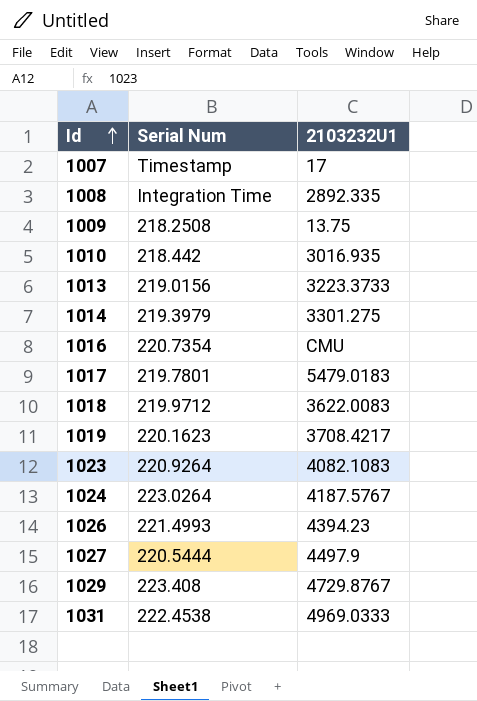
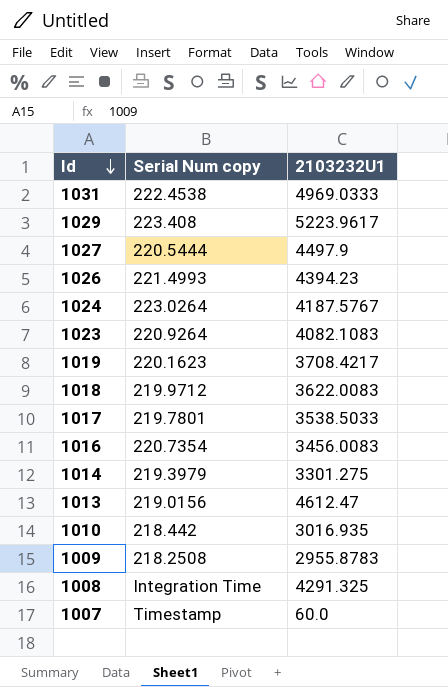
row order: Id ascending -> Id descending
column name: Serial Num -> Serial Num copy
1029 | 2103232U1: 4729.8767 -> 5223.9617
1017 | 2103232U1: 5479.0183 -> 3538.5033
1016 | 2103232U1: CMU -> 3456.0083
1013 | 2103232U1: 3223.3733 -> 4612.47
1009 | 2103232U1: 13.75 -> 2955.8783
1008 | 2103232U1: 2892.335 -> 4291.325
1007 | 2103232U1: 17 -> 60.0

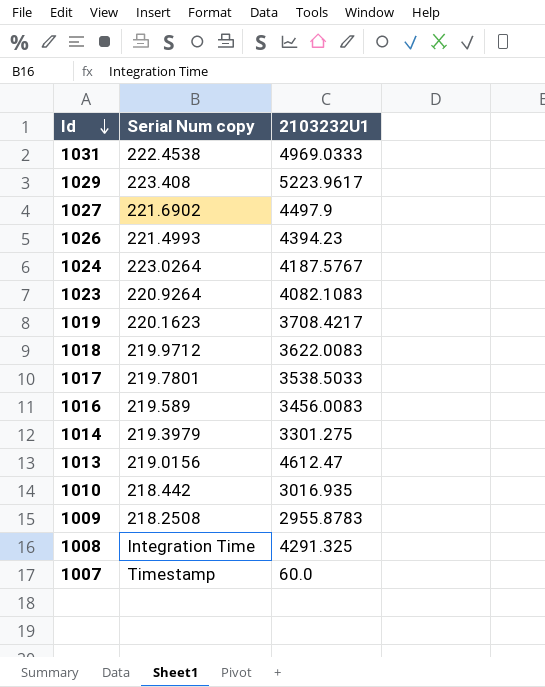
1027 | Serial Num copy: 220.5444 -> 221.6902
1016 | Serial Num copy: 220.7354 -> 219.589

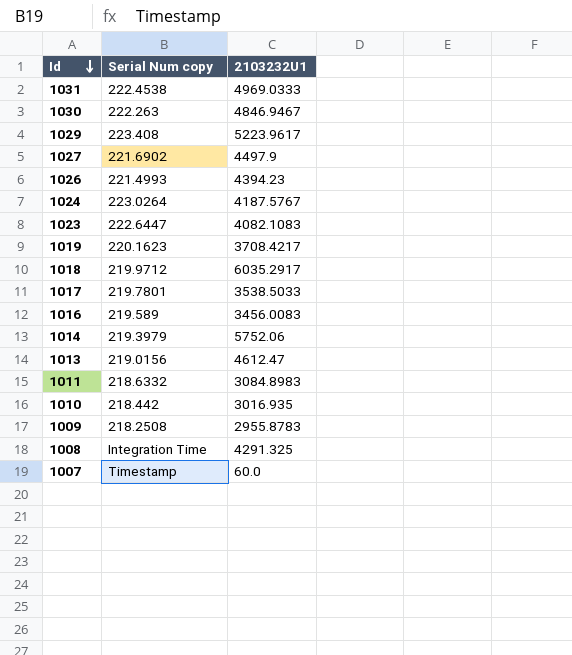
row 1030: none -> 222.263 | 4846.9467
1023 | Serial Num copy: 220.9264 -> 222.6447
1018 | 2103232U1: 3622.0083 -> 6035.2917
1014 | 2103232U1: 3301.275 -> 5752.06
row 1011: none -> 218.6332 | 3084.8983

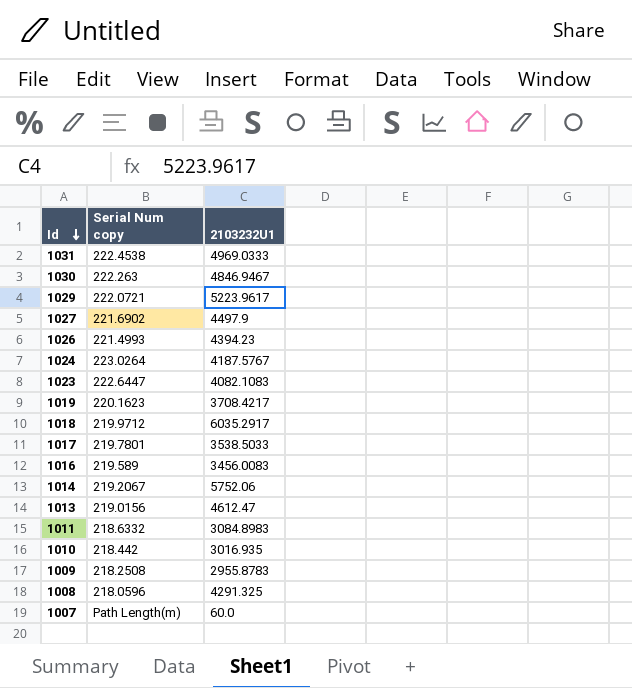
1029 | Serial Num copy: 223.408 -> 222.0721
1014 | Serial Num copy: 219.3979 -> 219.2067
1008 | Serial Num copy: Integration Time -> 218.0596
1007 | Serial Num copy: Timestamp -> Path Length(m)

